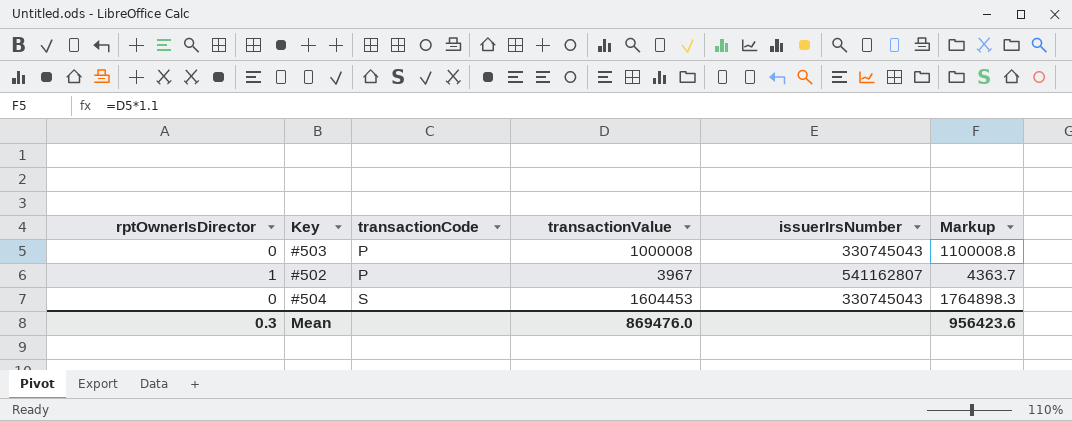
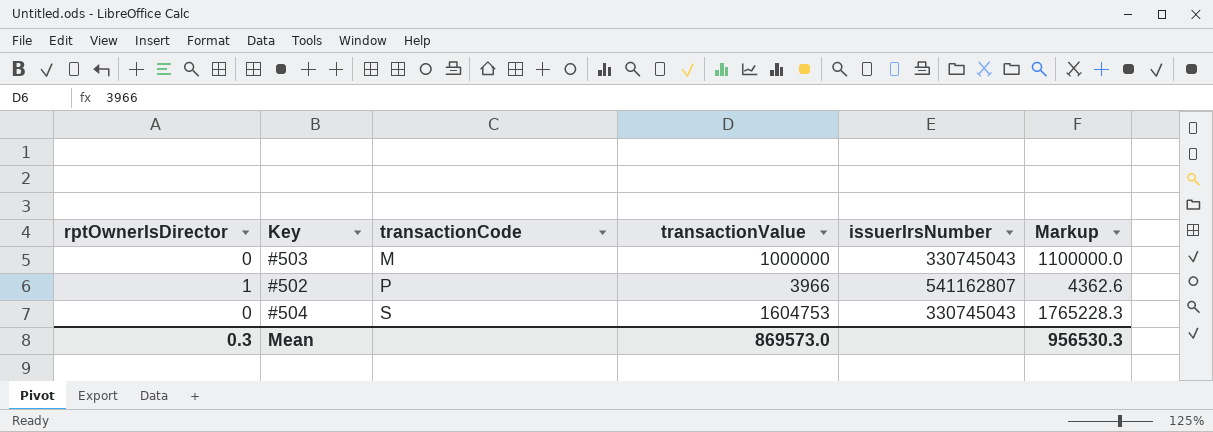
#503 | transactionCode: P -> M
#503 | transactionValue: 1000008 -> 1000000
#503 | Markup: 1100008.8 -> 1100000.0
#502 | transactionValue: 3967 -> 3966
#502 | Markup: 4363.7 -> 4362.6
#504 | transactionValue: 1604453 -> 1604753
#504 | Markup: 1764898.3 -> 1765228.3
Mean | transactionValue: 869476.0 -> 869573.0
Mean | Markup: 956423.6 -> 956530.3

